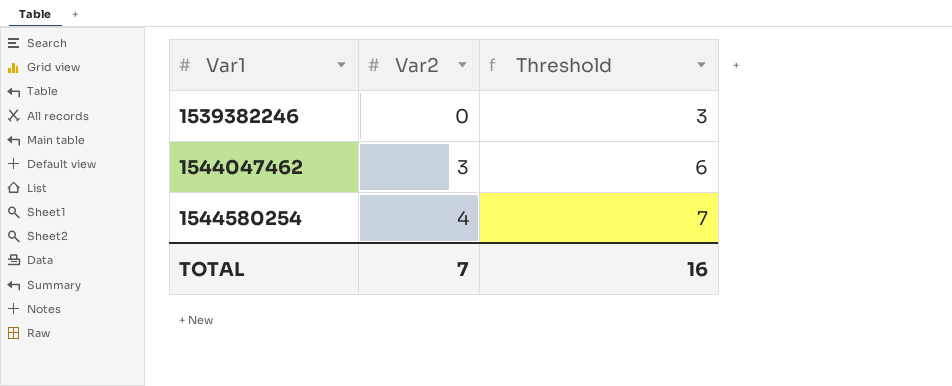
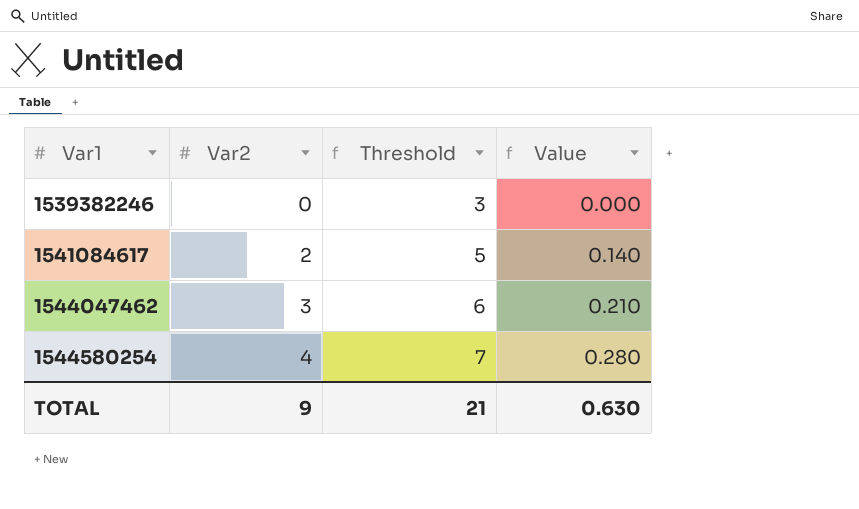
column Value | formula: none -> [Var2] * 0.07
row 1541084617: none -> 2 | 5 | 0.140
TOTAL | Var2: 7 -> 9
TOTAL | Threshold: 16 -> 21

